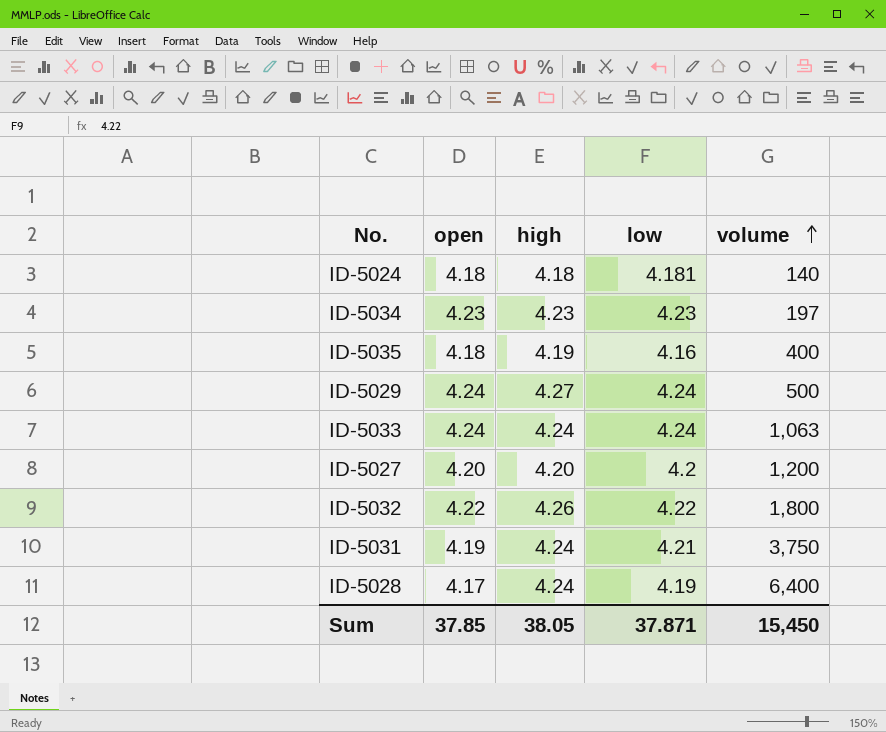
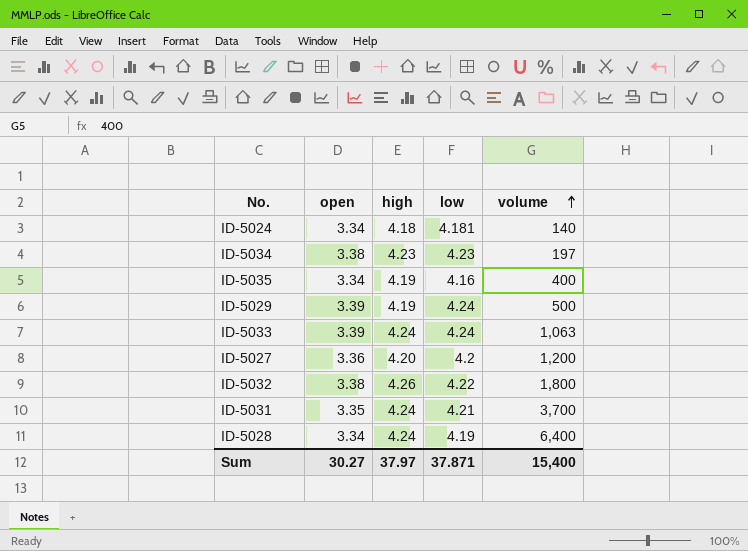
ID-5024 | open: 4.18 -> 3.34
ID-5034 | open: 4.23 -> 3.38
ID-5035 | open: 4.18 -> 3.34
ID-5029 | open: 4.24 -> 3.39
ID-5029 | high: 4.27 -> 4.19
ID-5033 | open: 4.24 -> 3.39
ID-5027 | open: 4.20 -> 3.36
ID-5032 | open: 4.22 -> 3.38
ID-5031 | open: 4.19 -> 3.35
ID-5031 | volume: 3,750 -> 3,700
ID-5028 | open: 4.17 -> 3.34
Sum | open: 37.85 -> 30.27
Sum | high: 38.05 -> 37.97
Sum | volume: 15,450 -> 15,400

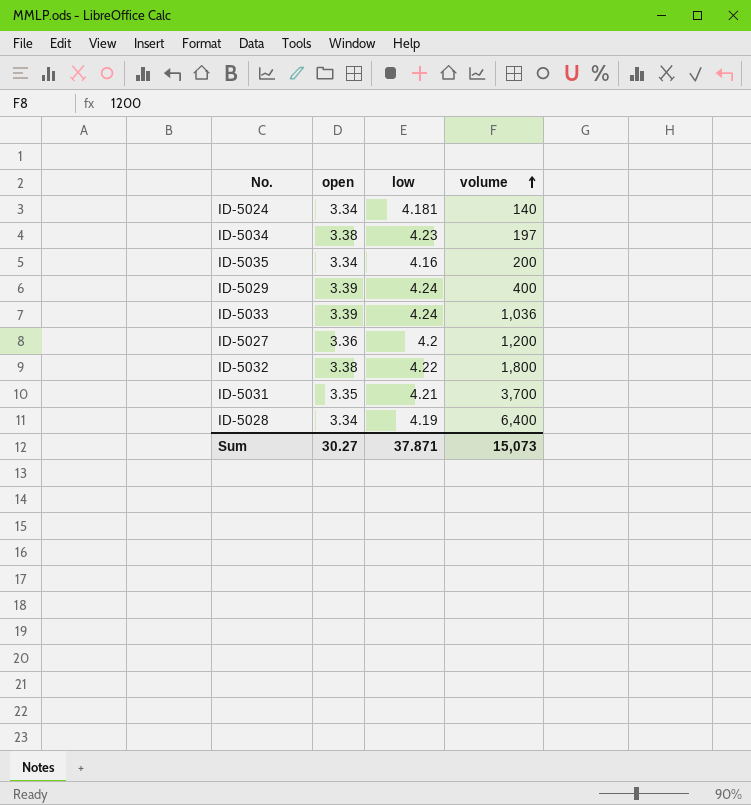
column high | position: 3 -> none
ID-5035 | volume: 400 -> 200
ID-5029 | volume: 500 -> 400
ID-5033 | volume: 1,063 -> 1,036
Sum | volume: 15,400 -> 15,073

